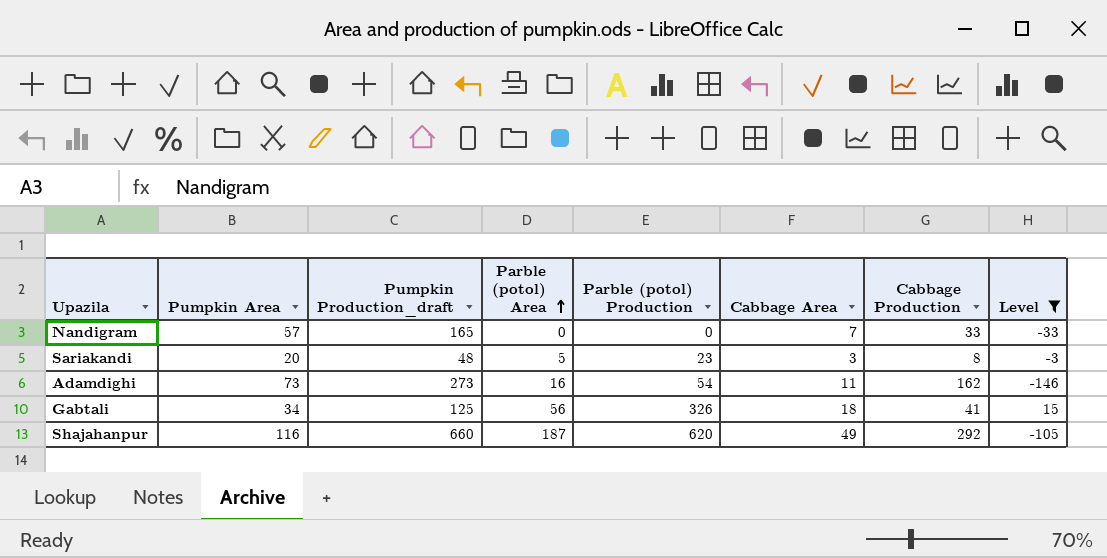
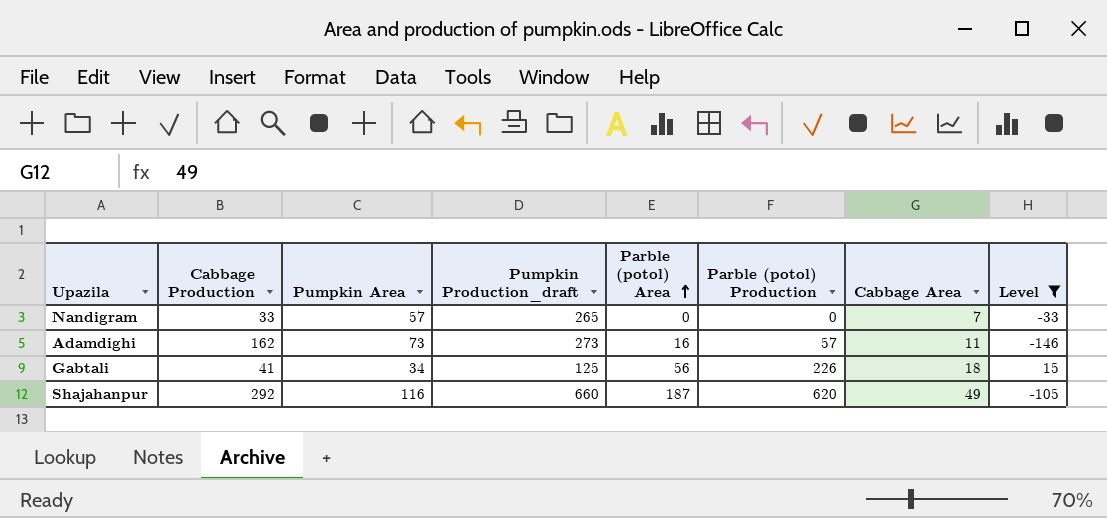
column Cabbage Production | position: 7 -> 2
row Sariakandi: 20 | 48 | 5 | 23 | 3 | 8 | -3 -> none
Nandigram | Pumpkin Production_draft: 165 -> 265
Adamdighi | Parble (potol) Production: 54 -> 57
Gabtali | Parble (potol) Production: 326 -> 226

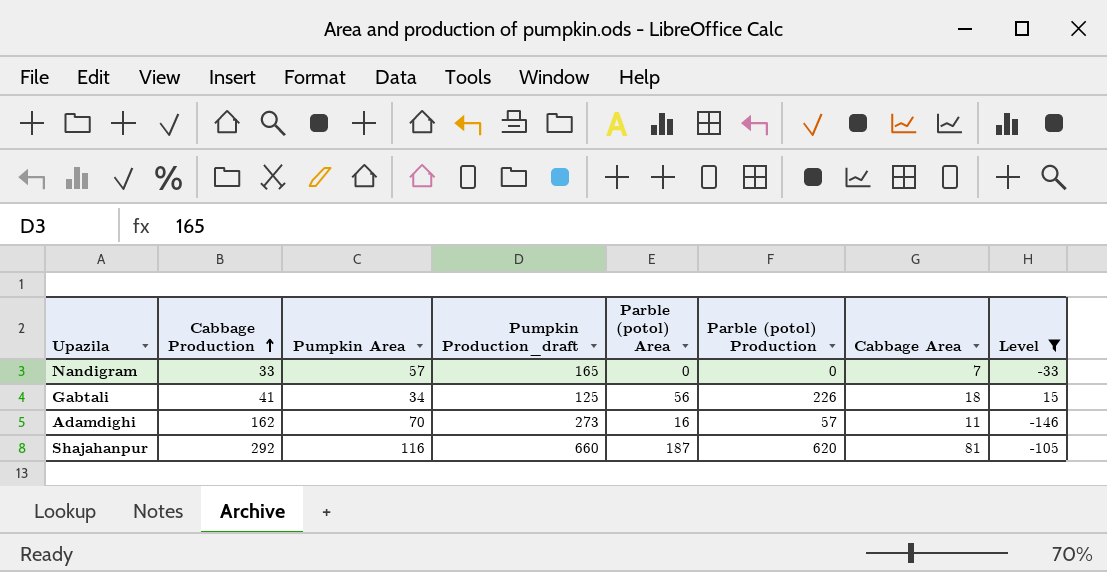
row order: Parble (potol) Area ascending -> Cabbage Production ascending
Nandigram | Pumpkin Production_draft: 265 -> 165
Adamdighi | Pumpkin Area: 73 -> 70
Shajahanpur | Cabbage Area: 49 -> 81

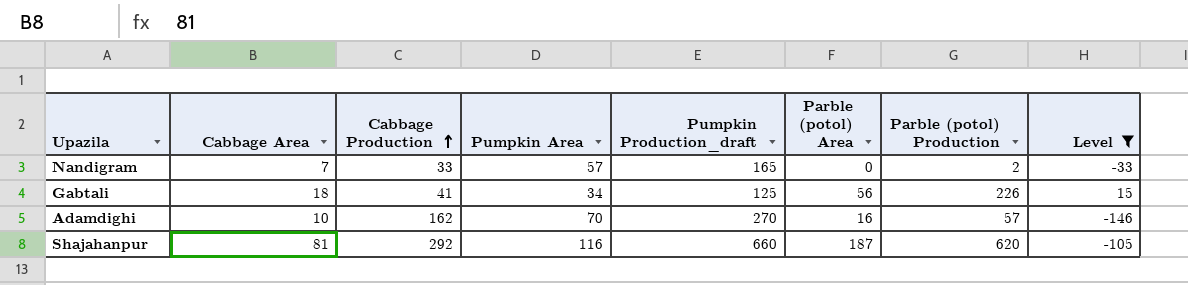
column Cabbage Area | position: 7 -> 2
Nandigram | Parble (potol) Production: 0 -> 2
Adamdighi | Cabbage Area: 11 -> 10
Adamdighi | Pumpkin Production_draft: 273 -> 270

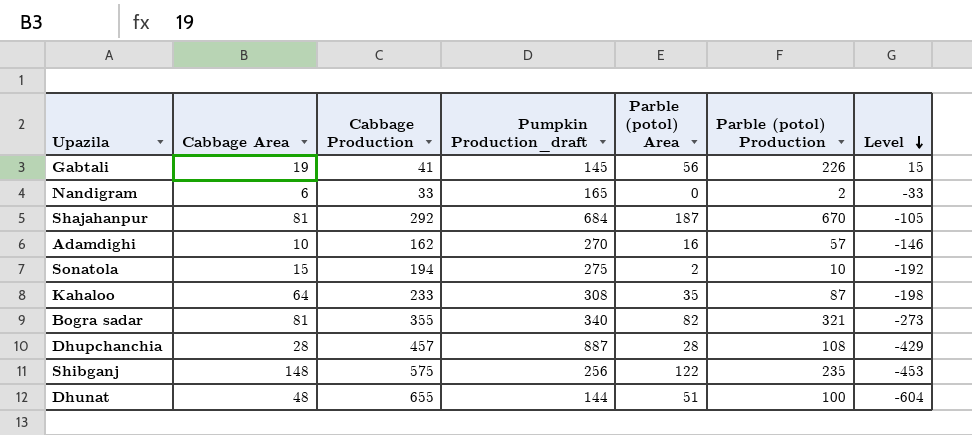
filter: Level >= -146 -> none
row order: Cabbage Production ascending -> Level descending
column Pumpkin Area | position: 4 -> none
Gabtali | Cabbage Area: 18 -> 19
Gabtali | Pumpkin Production_draft: 125 -> 145
Nandigram | Cabbage Area: 7 -> 6
Shajahanpur | Pumpkin Production_draft: 660 -> 684
Shajahanpur | Parble (potol) Production: 620 -> 670

